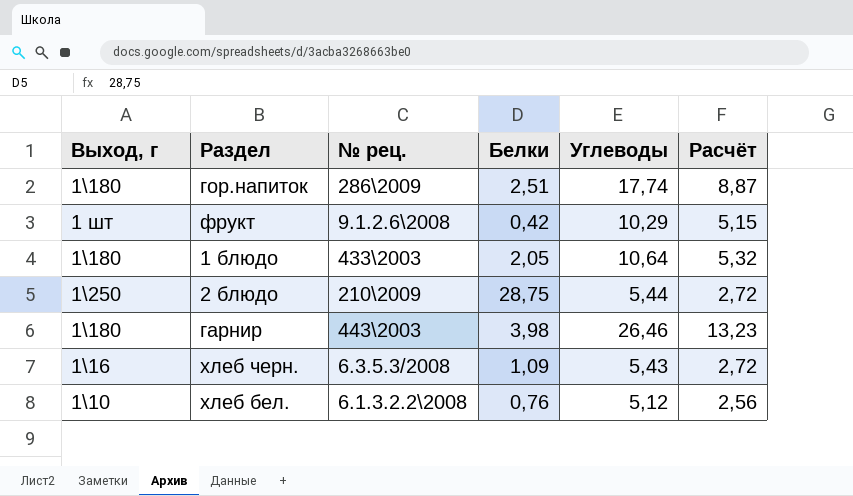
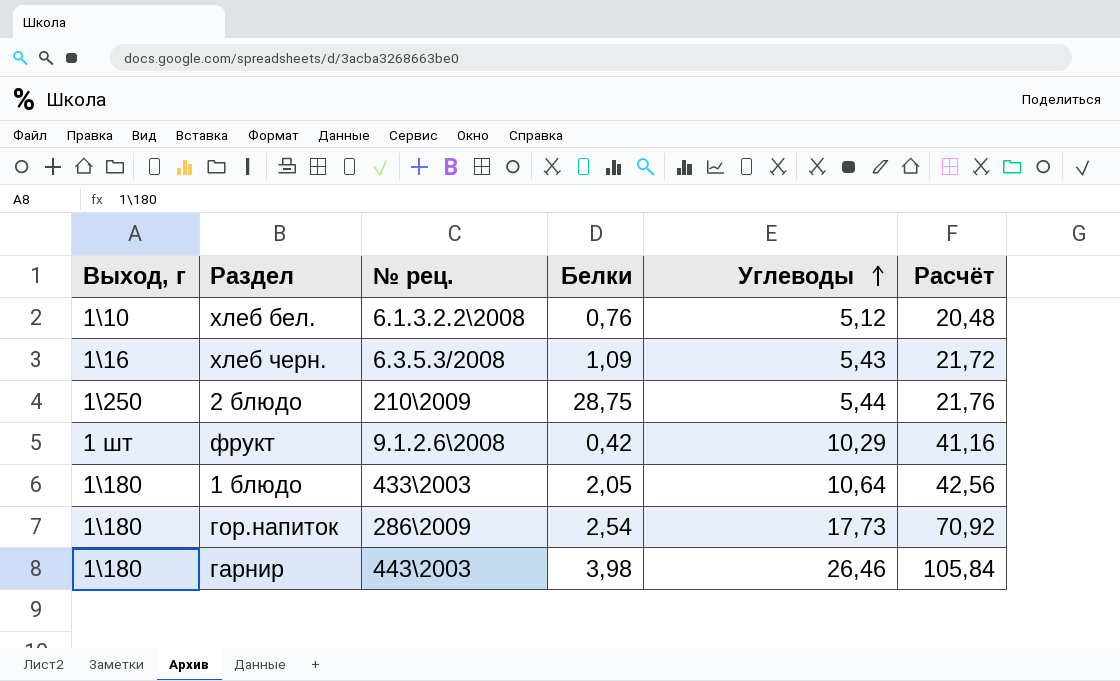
row order: none -> Углеводы ascending
column Расчёт | formula: [Углеводы] * 0,5 -> [Углеводы] * 4
гор.напиток | Белки: 2,51 -> 2,54
гор.напиток | Углеводы: 17,74 -> 17,73

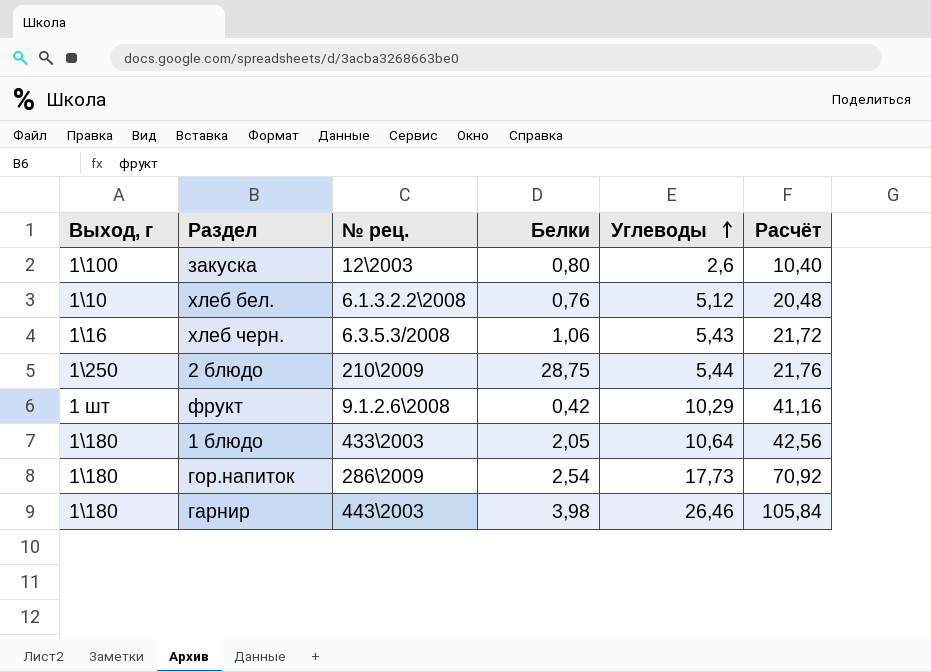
row закуска: none -> 1\100 | 12\2003 | 0,80 | 2,6 | 10,40
хлеб черн. | Белки: 1,09 -> 1,06

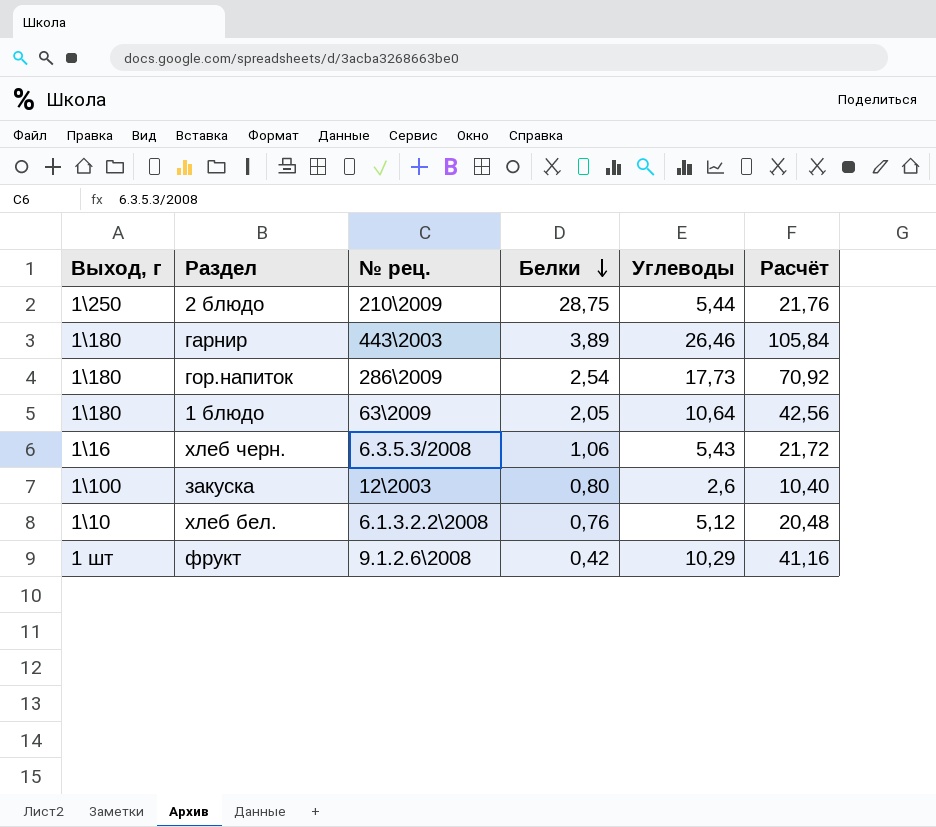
row order: Углеводы ascending -> Белки descending
гарнир | Белки: 3,98 -> 3,89
1 блюдо | № рец.: 433\2003 -> 63\2009

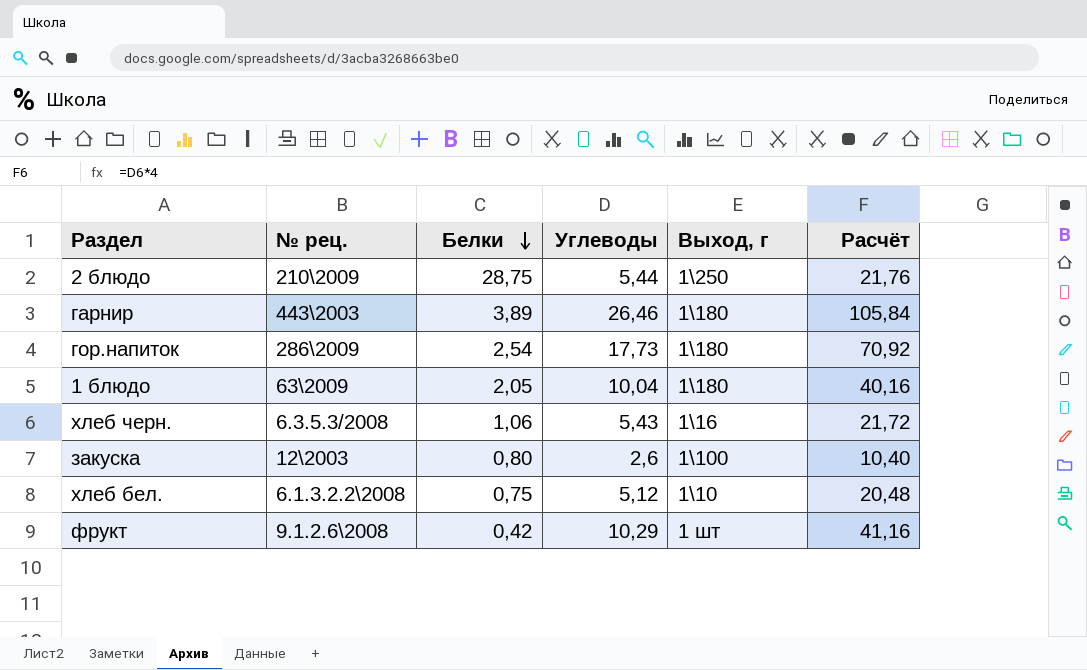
column Выход, г | position: 1 -> 5
1 блюдо | Углеводы: 10,64 -> 10,04
1 блюдо | Расчёт: 42,56 -> 40,16
хлеб бел. | Белки: 0,76 -> 0,75

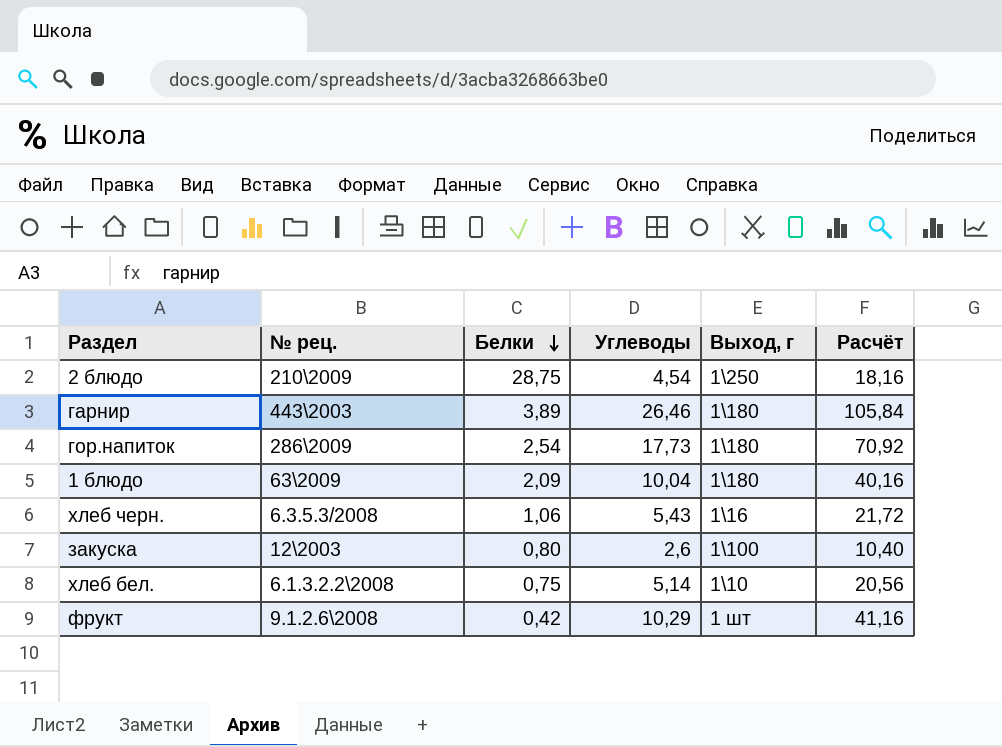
2 блюдо | Углеводы: 5,44 -> 4,54
2 блюдо | Расчёт: 21,76 -> 18,16
1 блюдо | Белки: 2,05 -> 2,09
хлеб бел. | Углеводы: 5,12 -> 5,14
хлеб бел. | Расчёт: 20,48 -> 20,56

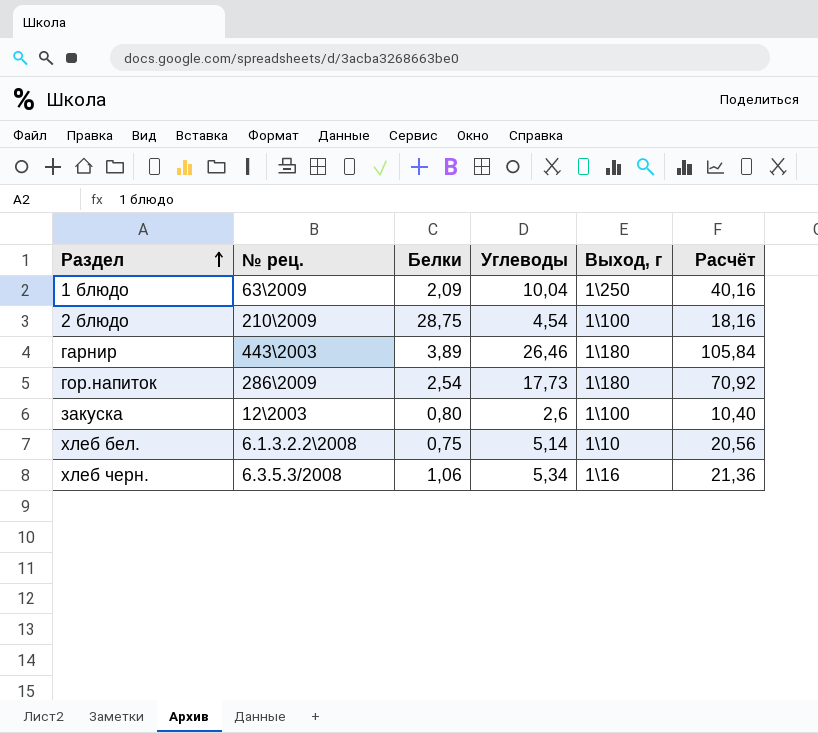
row order: Белки descending -> Раздел ascending
row фрукт: 9.1.2.6\2008 | 0,42 | 10,29 | 1 шт | 41,16 -> none
1 блюдо | Выход, г: 1\180 -> 1\250
2 блюдо | Выход, г: 1\250 -> 1\100
хлеб черн. | Углеводы: 5,43 -> 5,34
хлеб черн. | Расчёт: 21,72 -> 21,36

